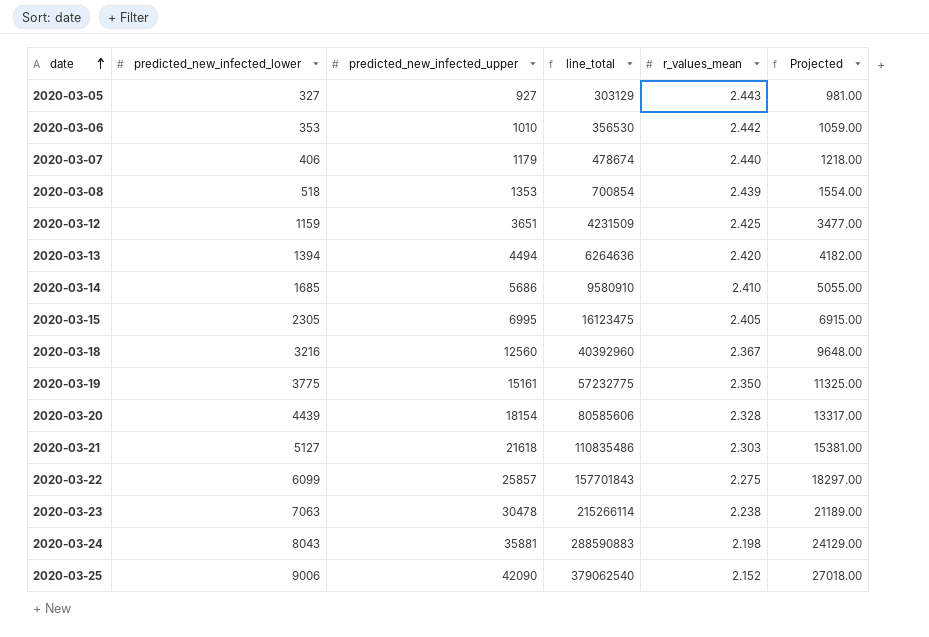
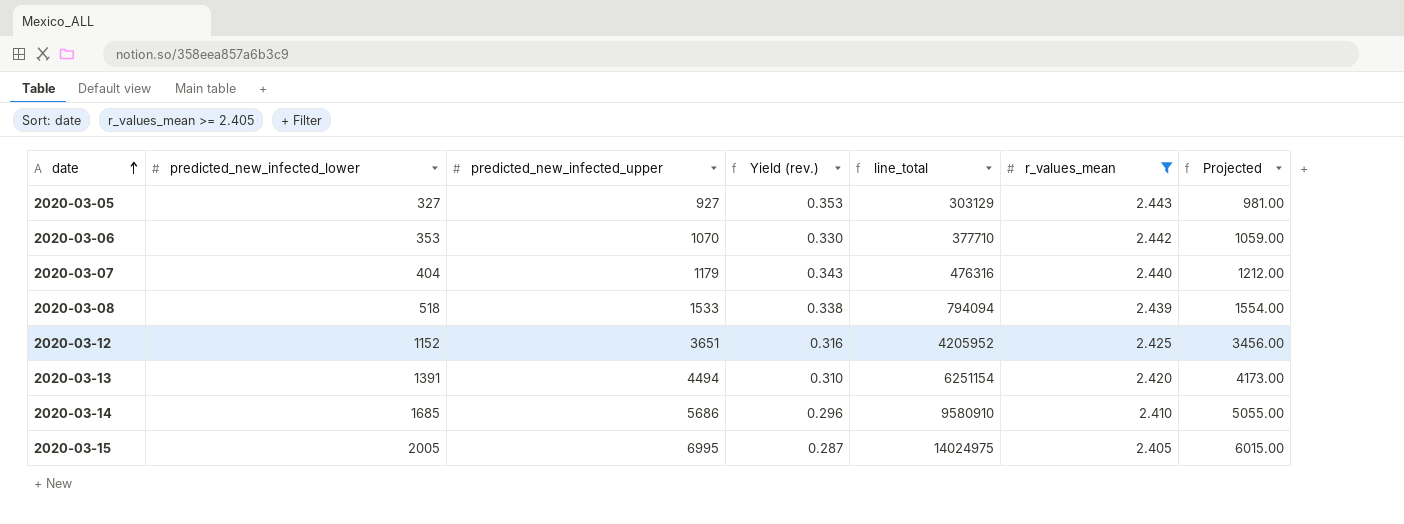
filter: none -> r_values_mean >= 2.405
column Yield (rev.) | formula: none -> [predicted_new_infected_lower] / [predicted_new_infected_upper]
2020-03-06 | predicted_new_infected_upper: 1010 -> 1070
2020-03-06 | line_total: 356530 -> 377710
2020-03-07 | predicted_new_infected_lower: 406 -> 404
2020-03-07 | line_total: 478674 -> 476316
2020-03-07 | Projected: 1218.00 -> 1212.00
2020-03-08 | predicted_new_infected_upper: 1353 -> 1533
2020-03-08 | line_total: 700854 -> 794094
2020-03-12 | predicted_new_infected_lower: 1159 -> 1152
2020-03-12 | line_total: 4231509 -> 4205952
2020-03-12 | Projected: 3477.00 -> 3456.00
2020-03-13 | predicted_new_infected_lower: 1394 -> 1391
2020-03-13 | line_total: 6264636 -> 6251154
2020-03-13 | Projected: 4182.00 -> 4173.00
2020-03-15 | predicted_new_infected_lower: 2305 -> 2005
2020-03-15 | line_total: 16123475 -> 14024975
2020-03-15 | Projected: 6915.00 -> 6015.00

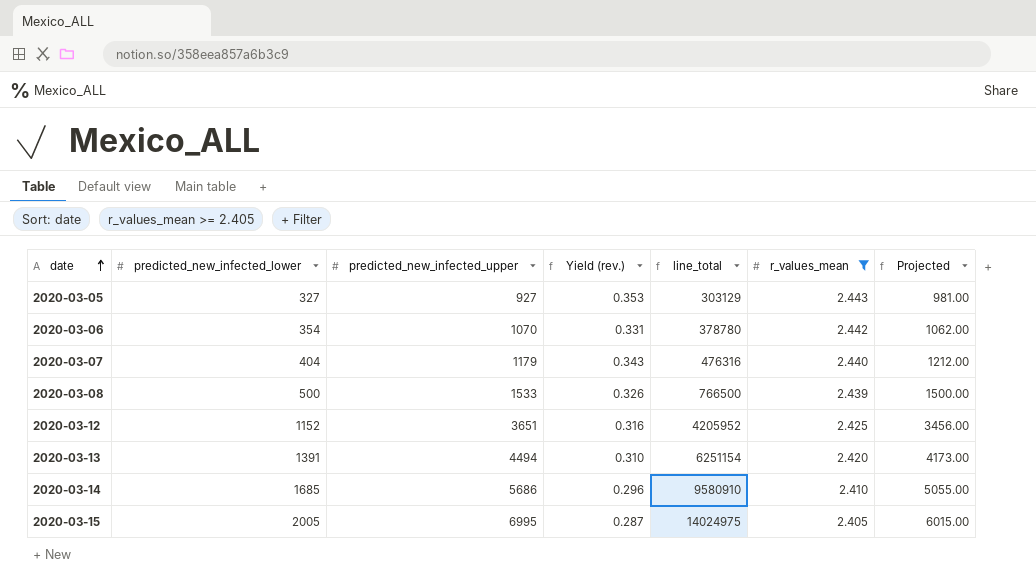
2020-03-06 | predicted_new_infected_lower: 353 -> 354
2020-03-06 | Yield (rev.): 0.330 -> 0.331
2020-03-06 | line_total: 377710 -> 378780
2020-03-06 | Projected: 1059.00 -> 1062.00
2020-03-08 | predicted_new_infected_lower: 518 -> 500
2020-03-08 | Yield (rev.): 0.338 -> 0.326
2020-03-08 | line_total: 794094 -> 766500
2020-03-08 | Projected: 1554.00 -> 1500.00

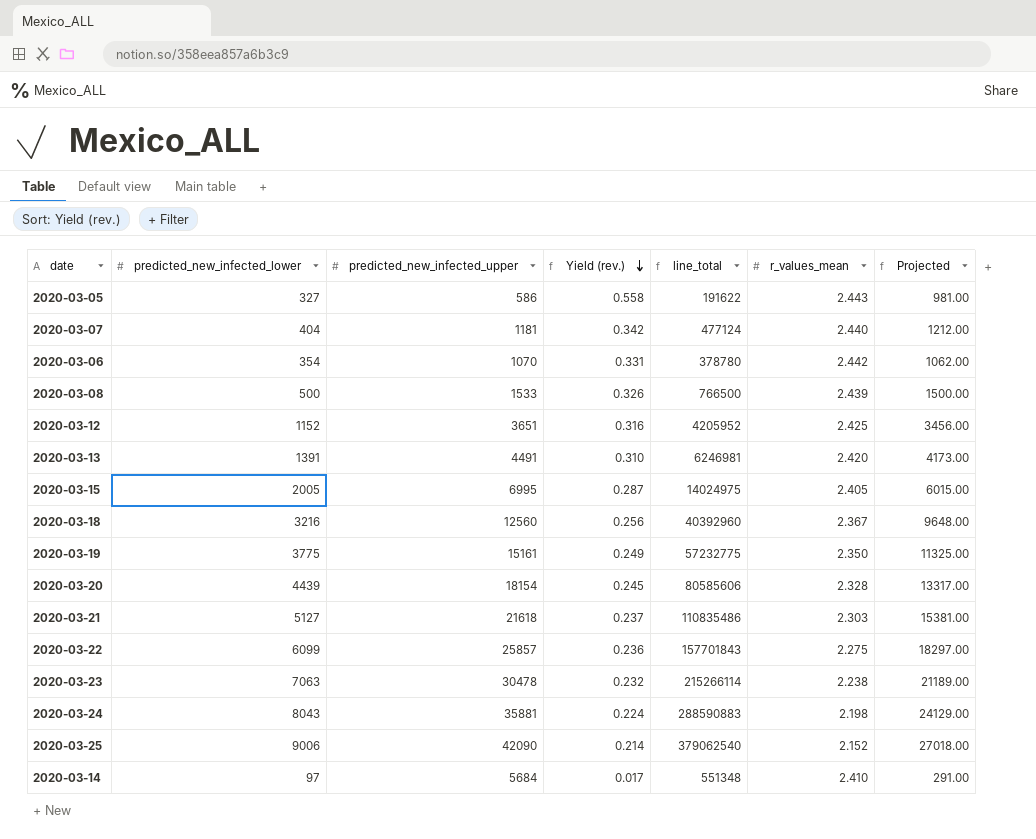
filter: r_values_mean >= 2.405 -> none
row order: date ascending -> Yield (rev.) descending
2020-03-05 | predicted_new_infected_upper: 927 -> 586
2020-03-05 | Yield (rev.): 0.353 -> 0.558
2020-03-05 | line_total: 303129 -> 191622
2020-03-07 | predicted_new_infected_upper: 1179 -> 1181
2020-03-07 | Yield (rev.): 0.343 -> 0.342
2020-03-07 | line_total: 476316 -> 477124
2020-03-13 | predicted_new_infected_upper: 4494 -> 4491
2020-03-13 | line_total: 6251154 -> 6246981
2020-03-14 | predicted_new_infected_lower: 1685 -> 97
2020-03-14 | predicted_new_infected_upper: 5686 -> 5684
2020-03-14 | Yield (rev.): 0.296 -> 0.017
2020-03-14 | line_total: 9580910 -> 551348
2020-03-14 | Projected: 5055.00 -> 291.00

